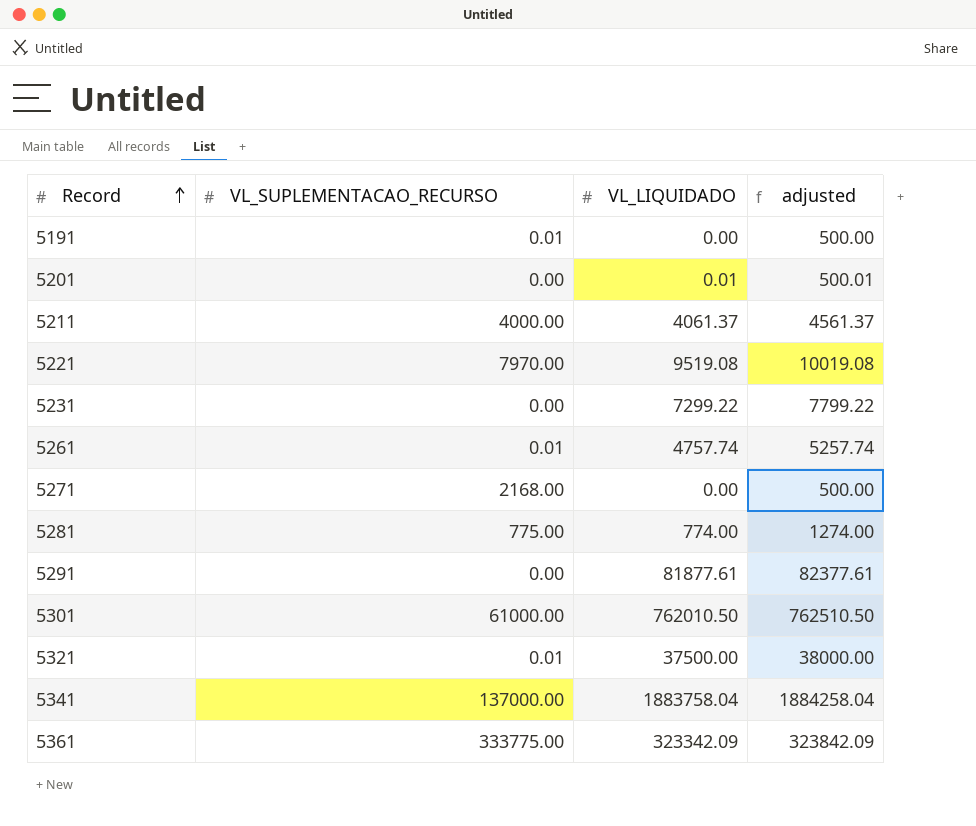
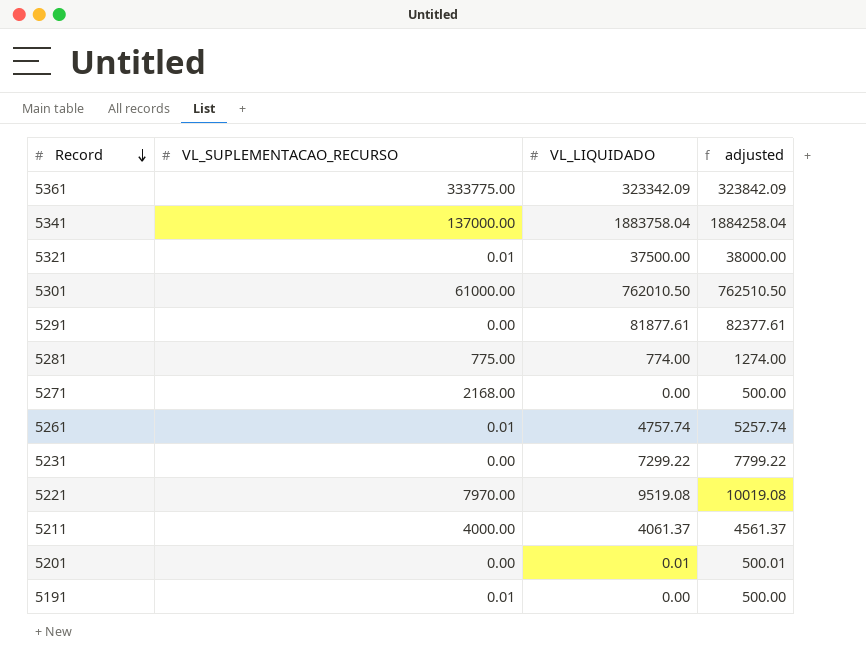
row order: Record ascending -> Record descending

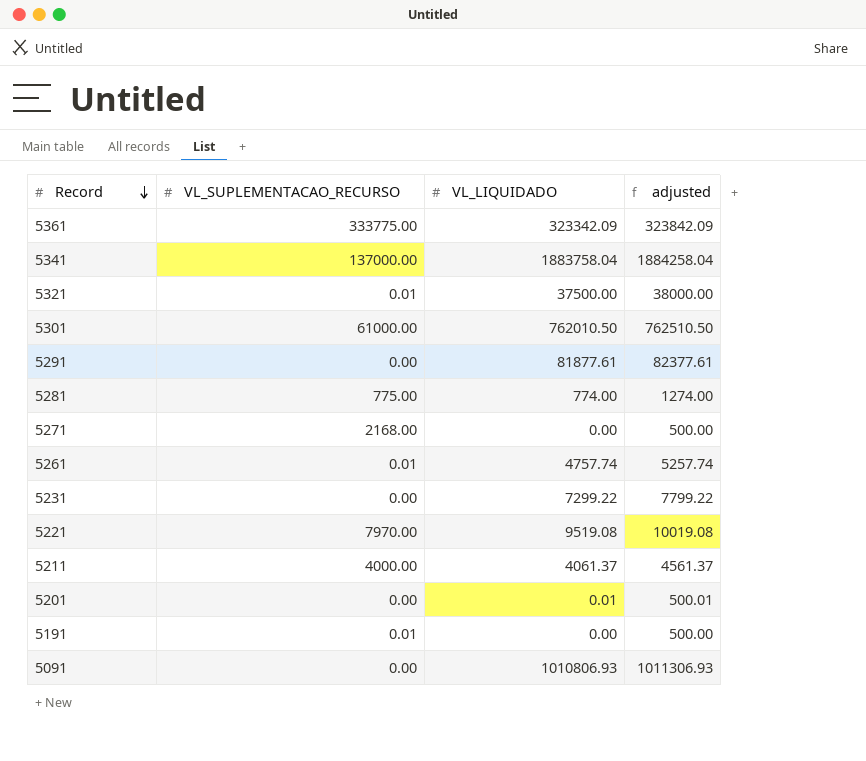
row 5091: none -> 0.00 | 1010806.93 | 1011306.93

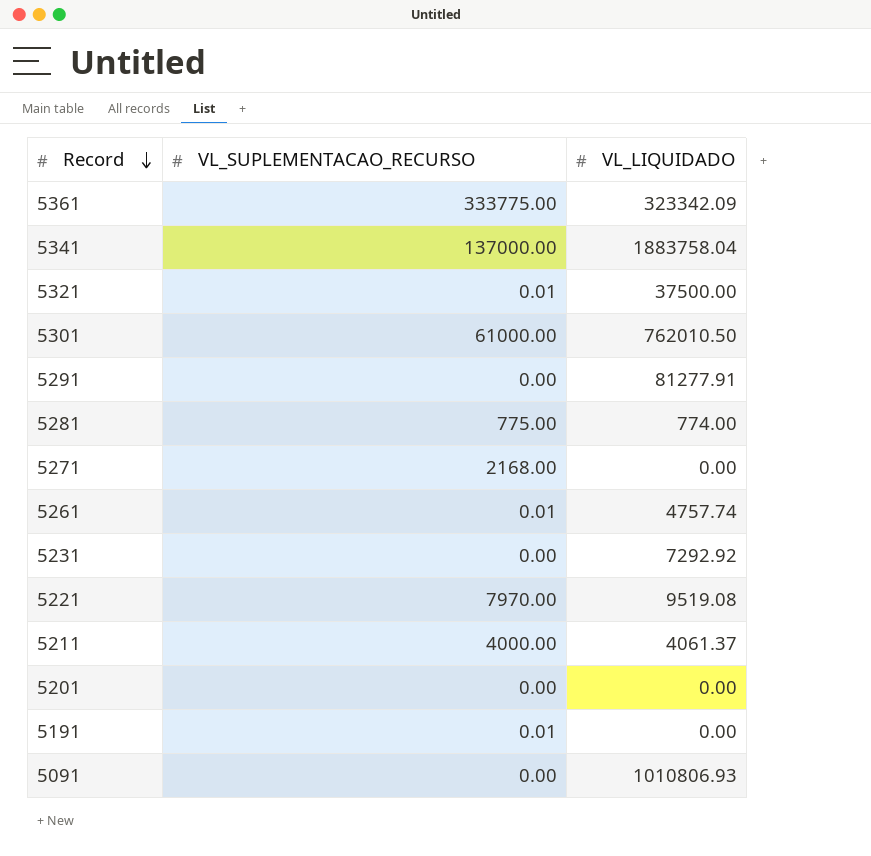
column adjusted | formula: [VL_LIQUIDADO] + 500 -> none
5291 | VL_LIQUIDADO: 81877.61 -> 81277.91
5231 | VL_LIQUIDADO: 7299.22 -> 7292.92
5201 | VL_LIQUIDADO: 0.01 -> 0.00

